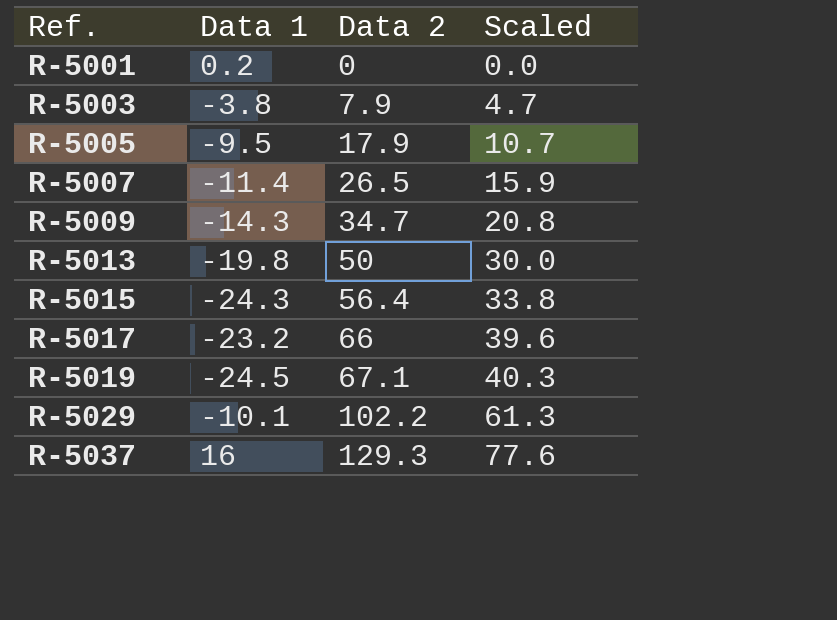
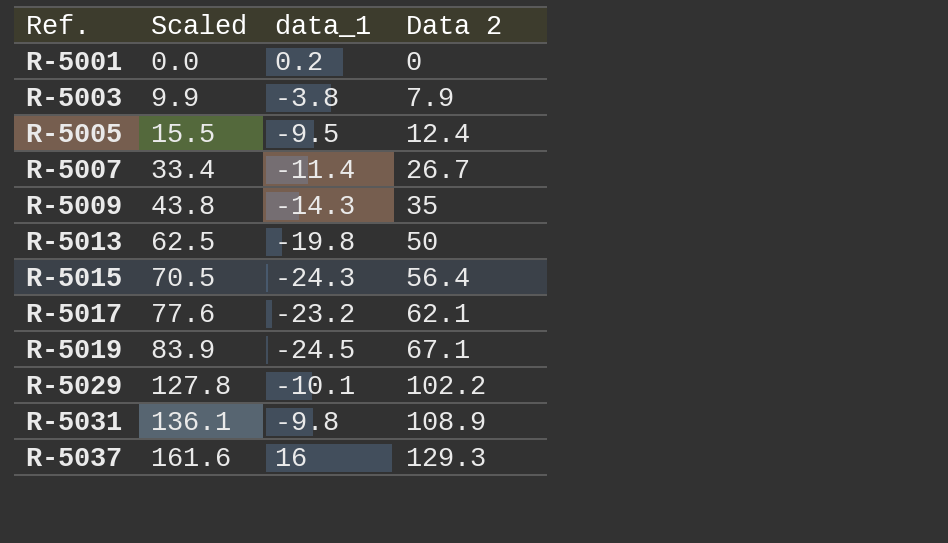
column Scaled | formula: [Data 2] * 0.6 -> [Data 2] * 1.25
column Scaled | position: 4 -> 2
column name: Data 1 -> data_1
R-5005 | Data 2: 17.9 -> 12.4
R-5007 | Data 2: 26.5 -> 26.7
R-5009 | Data 2: 34.7 -> 35
R-5017 | Data 2: 66 -> 62.1
row R-5031: none -> 136.1 | -9.8 | 108.9

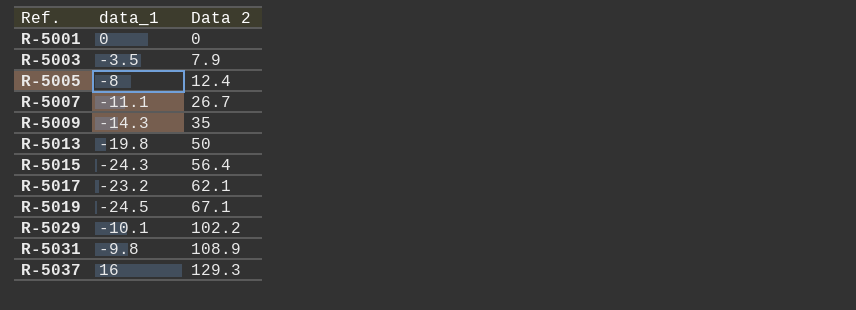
column Scaled | formula: [Data 2] * 1.25 -> none
R-5001 | data_1: 0.2 -> 0
R-5003 | data_1: -3.8 -> -3.5
R-5005 | data_1: -9.5 -> -8
R-5007 | data_1: -11.4 -> -11.1

